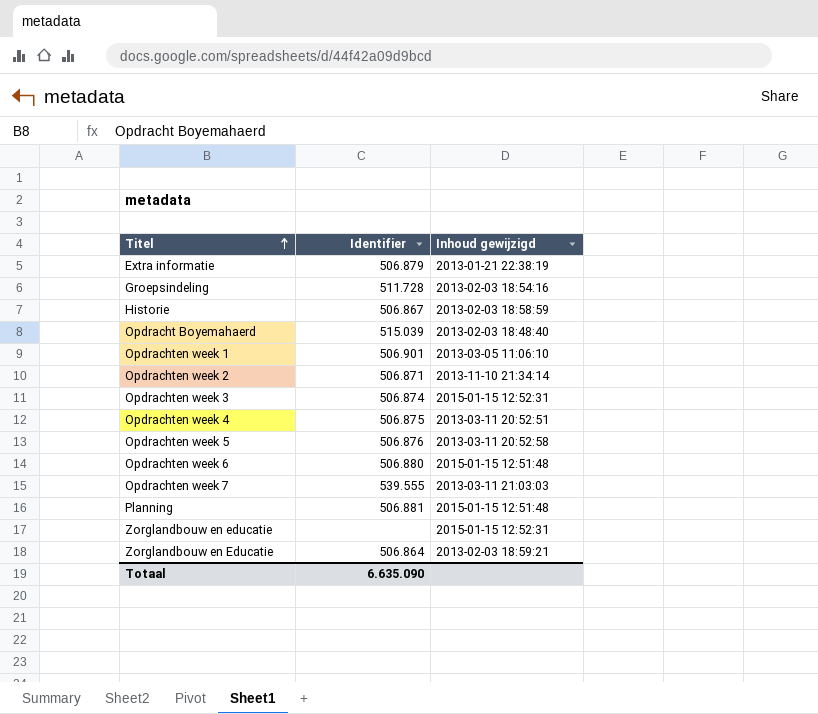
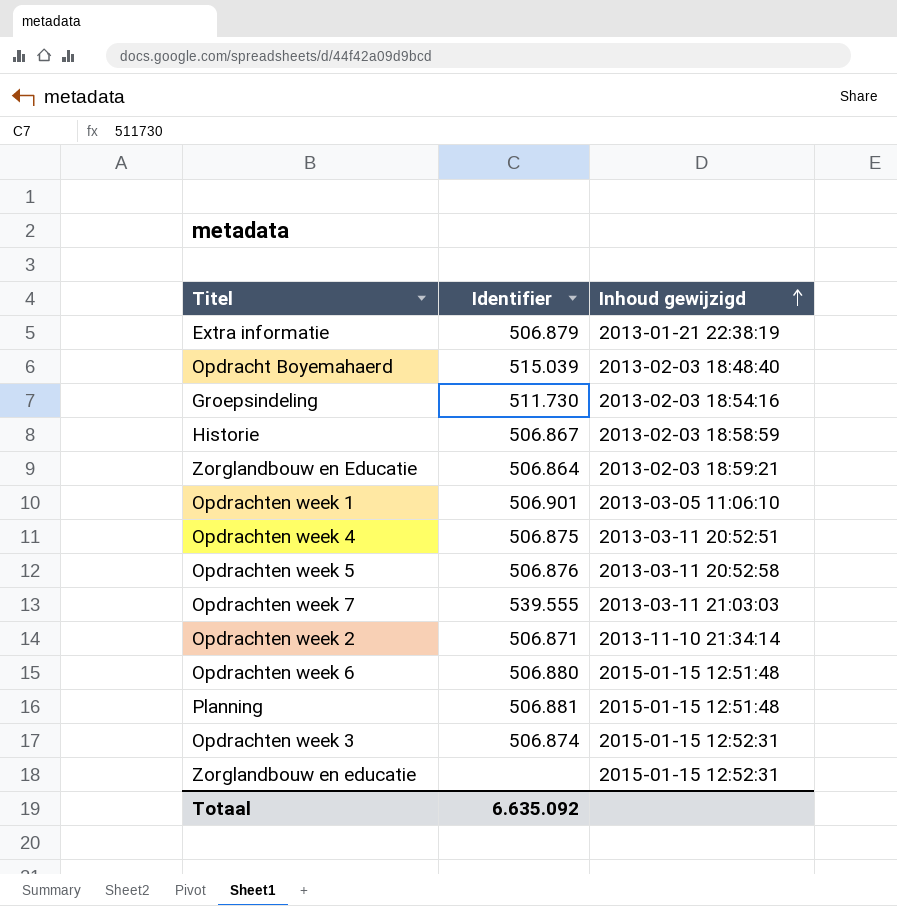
row order: Titel ascending -> Inhoud gewijzigd ascending
Groepsindeling | Identifier: 511.728 -> 511.730
Totaal | Identifier: 6.635.090 -> 6.635.092

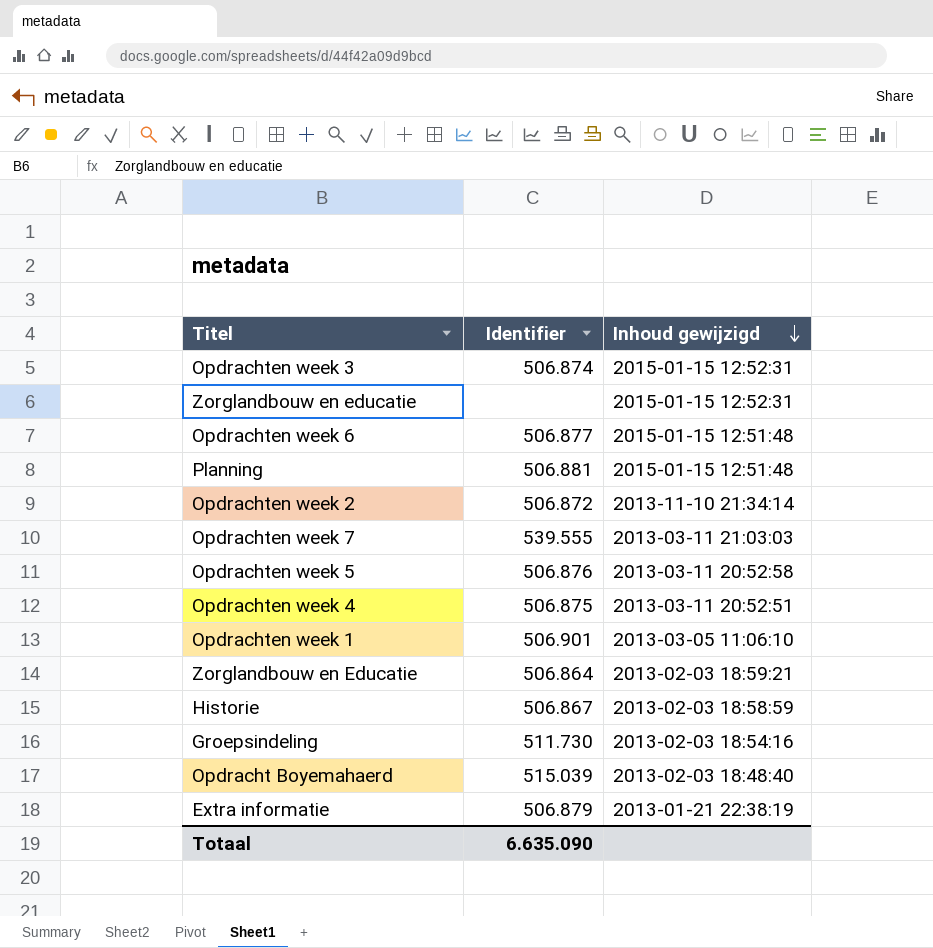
row order: Inhoud gewijzigd ascending -> Inhoud gewijzigd descending
Opdrachten week 6 | Identifier: 506.880 -> 506.877
Opdrachten week 2 | Identifier: 506.871 -> 506.872
Totaal | Identifier: 6.635.092 -> 6.635.090

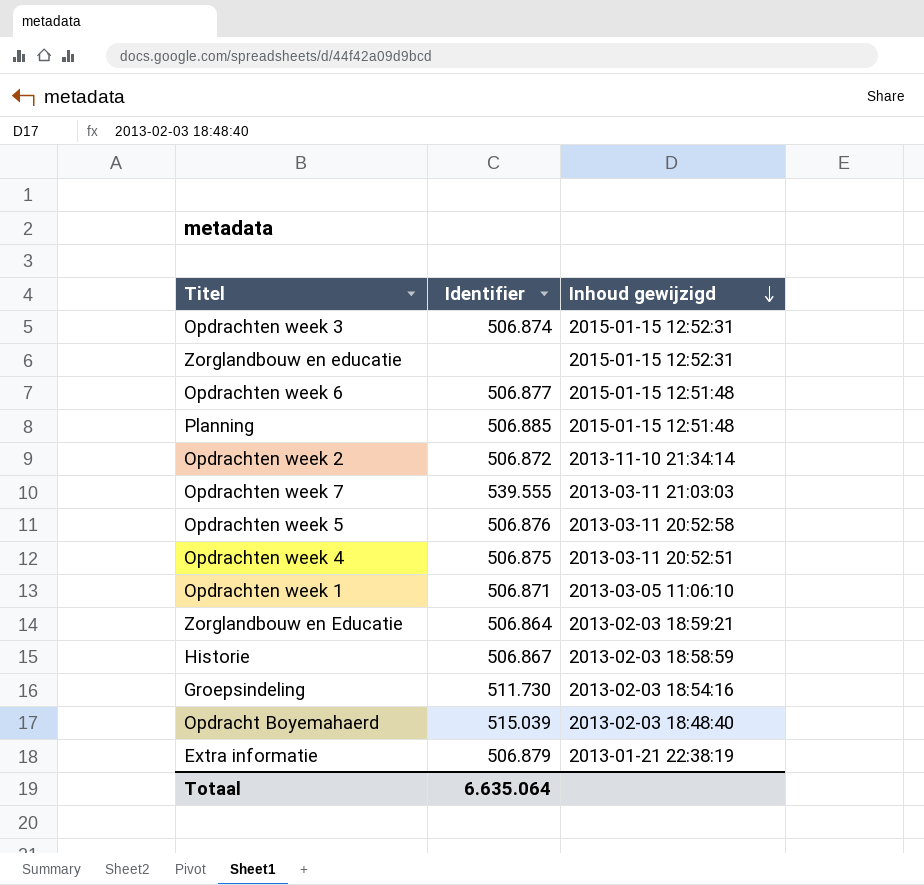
Planning | Identifier: 506.881 -> 506.885
Opdrachten week 1 | Identifier: 506.901 -> 506.871
Totaal | Identifier: 6.635.090 -> 6.635.064

